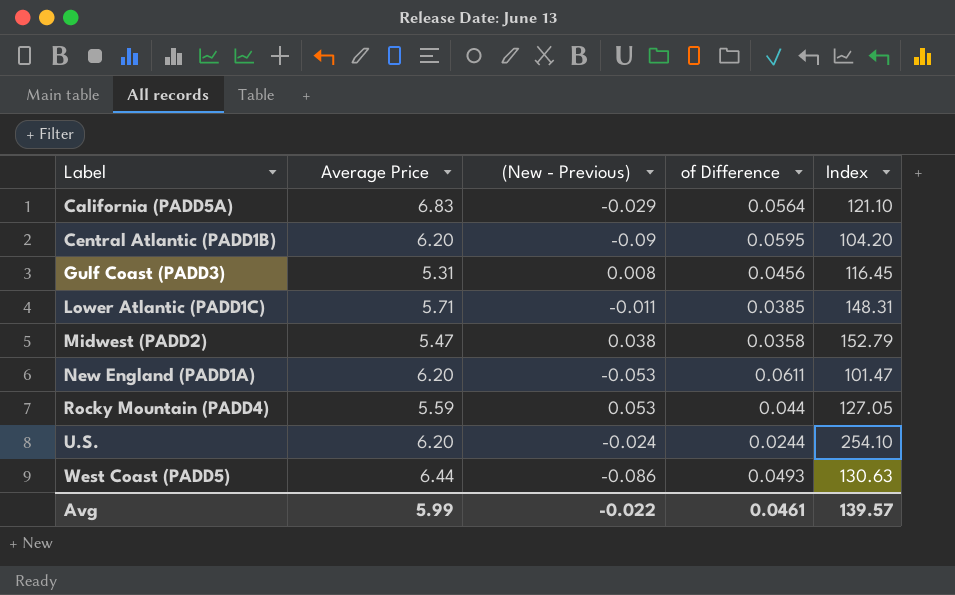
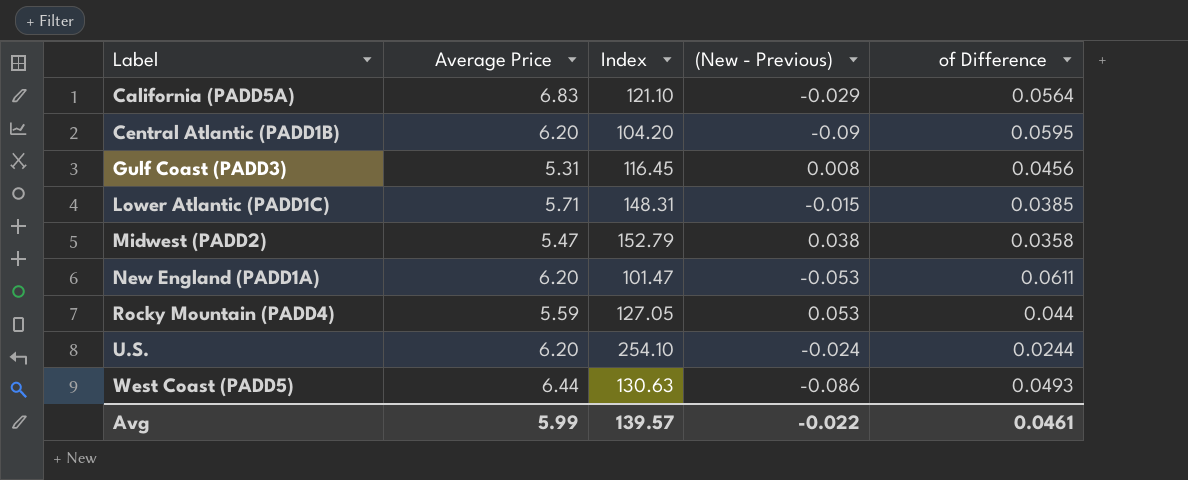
column Index | position: 5 -> 3
Lower Atlantic (PADD1C) | (New - Previous): -0.011 -> -0.015

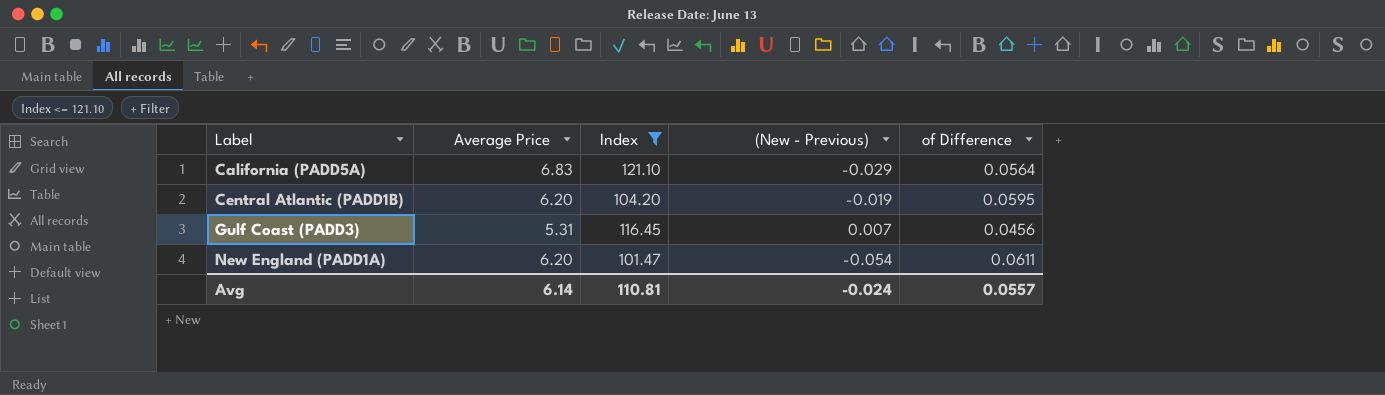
filter: none -> Index <= 121.10
Central Atlantic (PADD1B) | (New - Previous): -0.09 -> -0.019
Gulf Coast (PADD3) | (New - Previous): 0.008 -> 0.007
New England (PADD1A) | (New - Previous): -0.053 -> -0.054
Avg | Average Price: 5.99 -> 6.14
Avg | Index: 139.57 -> 110.81
Avg | (New - Previous): -0.022 -> -0.024
Avg | of Difference: 0.0461 -> 0.0557

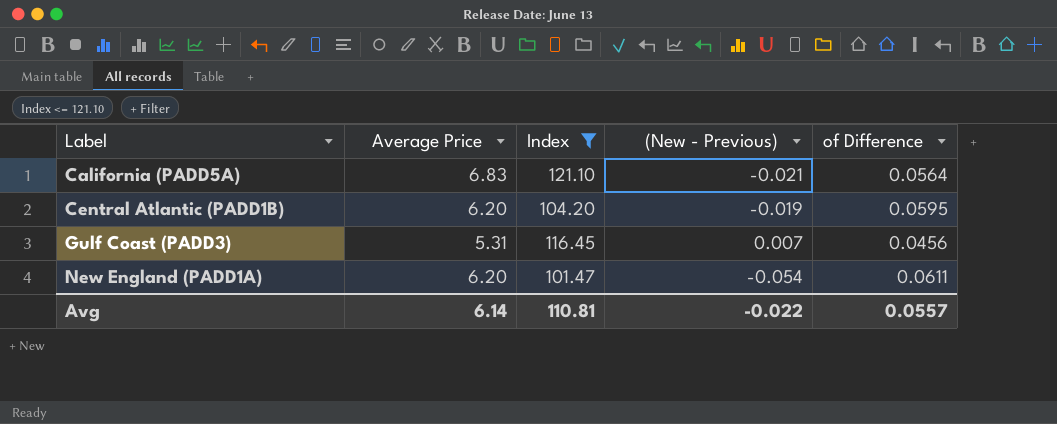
California (PADD5A) | (New - Previous): -0.029 -> -0.021
Avg | (New - Previous): -0.024 -> -0.022

